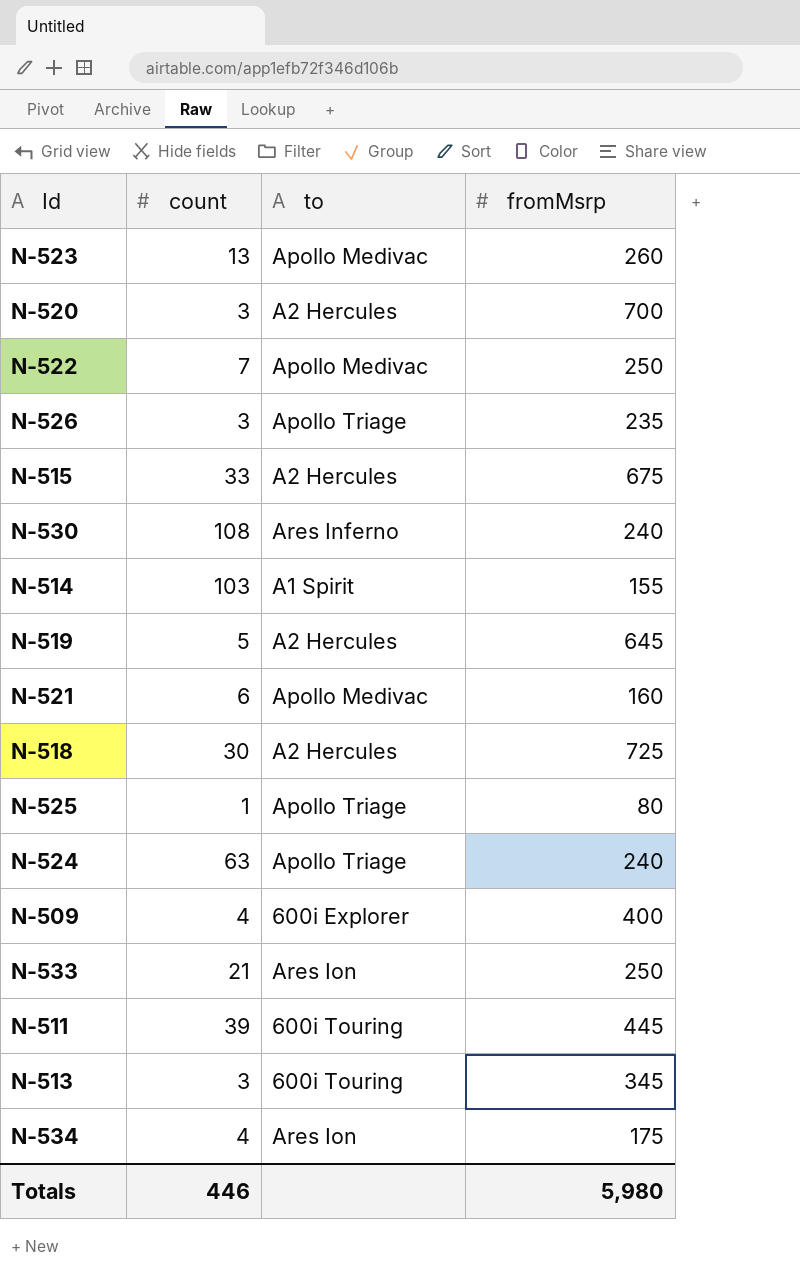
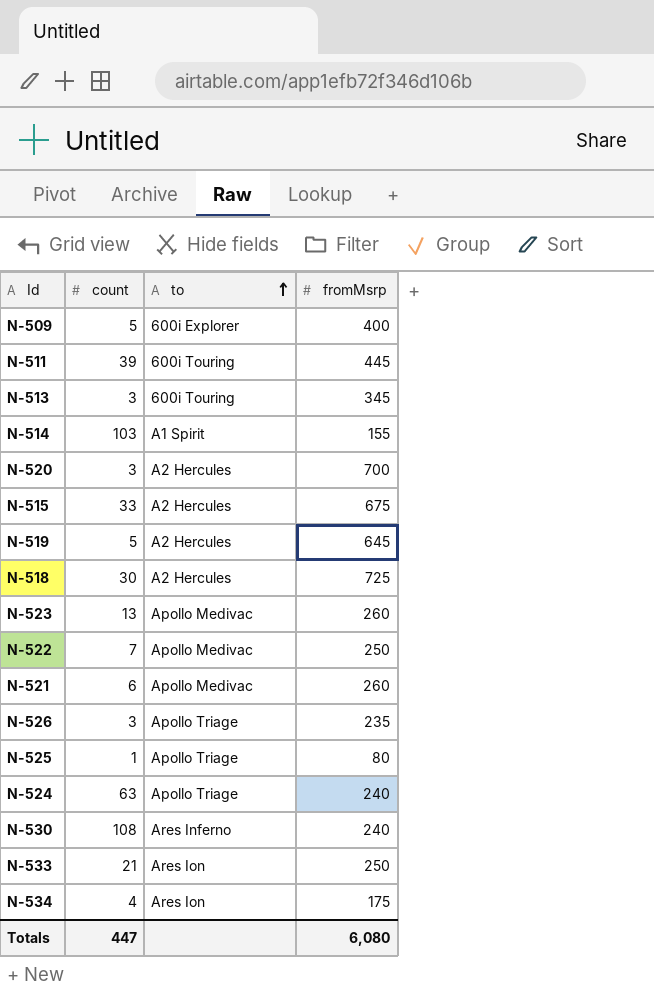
row order: none -> to ascending
N-509 | count: 4 -> 5
N-521 | fromMsrp: 160 -> 260
Totals | count: 446 -> 447
Totals | fromMsrp: 5,980 -> 6,080

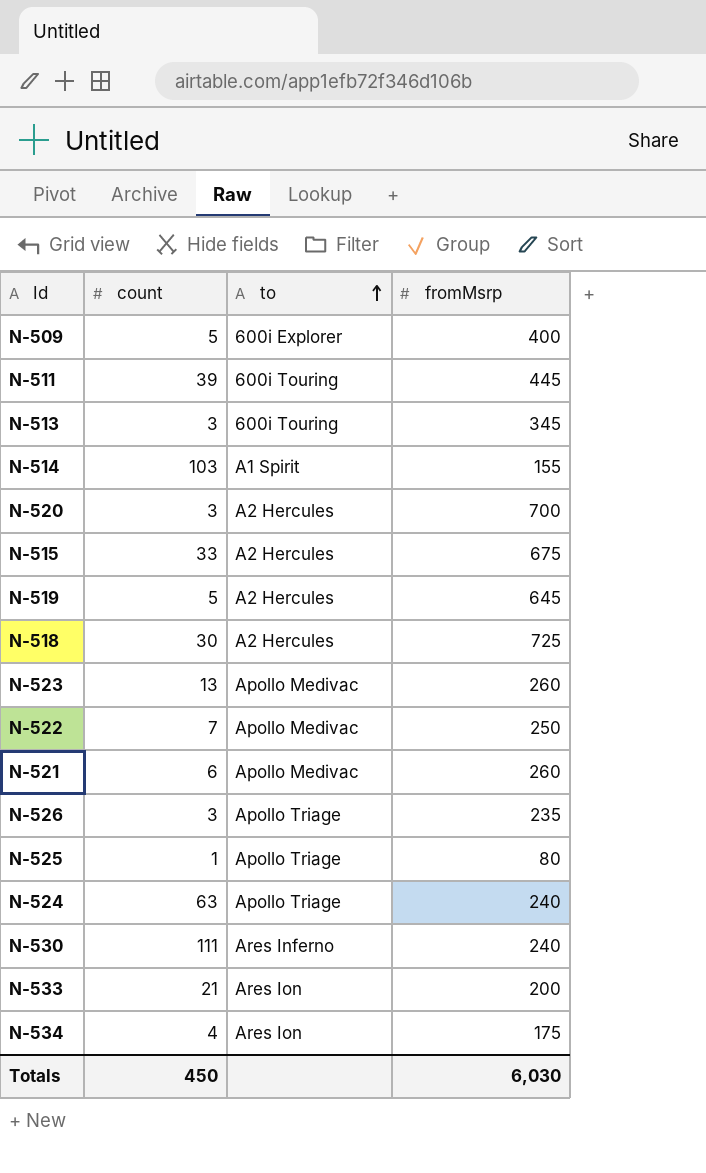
N-530 | count: 108 -> 111
N-533 | fromMsrp: 250 -> 200
Totals | count: 447 -> 450
Totals | fromMsrp: 6,080 -> 6,030

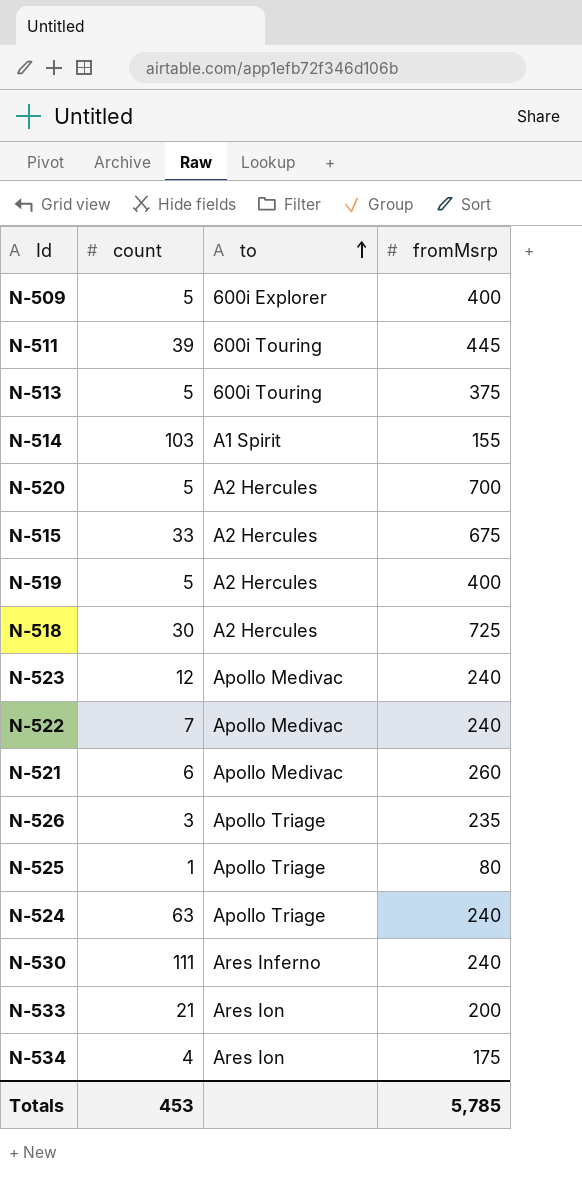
N-513 | count: 3 -> 5
N-513 | fromMsrp: 345 -> 375
N-520 | count: 3 -> 5
N-519 | fromMsrp: 645 -> 400
N-523 | count: 13 -> 12
N-523 | fromMsrp: 260 -> 240
N-522 | fromMsrp: 250 -> 240
Totals | count: 450 -> 453
Totals | fromMsrp: 6,030 -> 5,785

